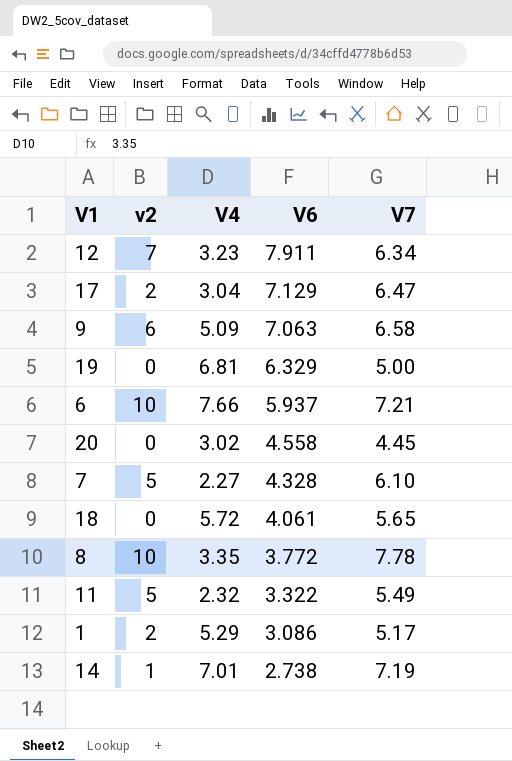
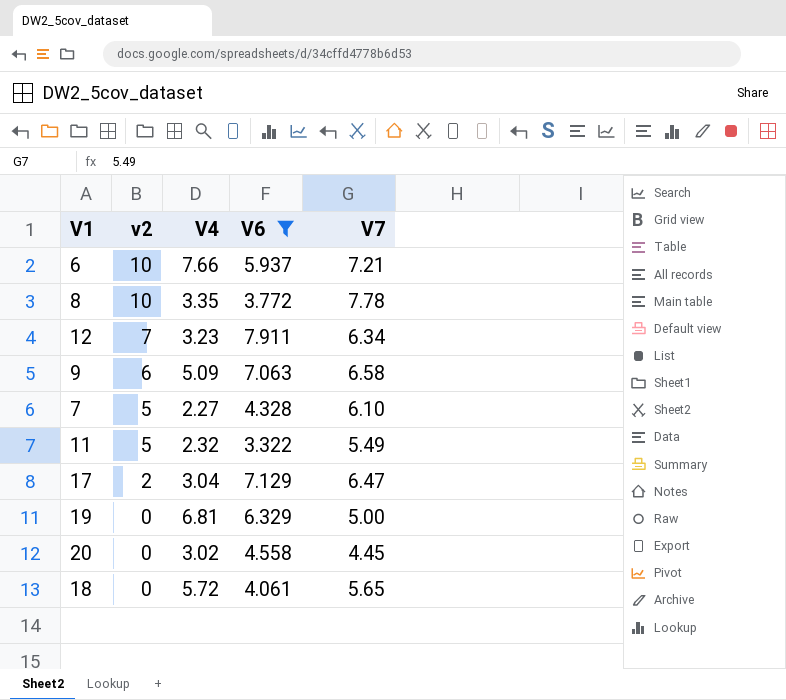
filter: none -> V6 >= 3.322
row order: V6 descending -> v2 descending

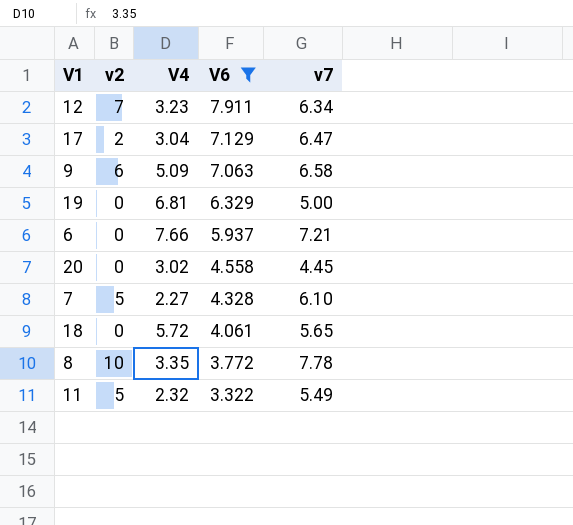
row order: v2 descending -> V6 descending
column name: V7 -> v7
6 | v2: 10 -> 0

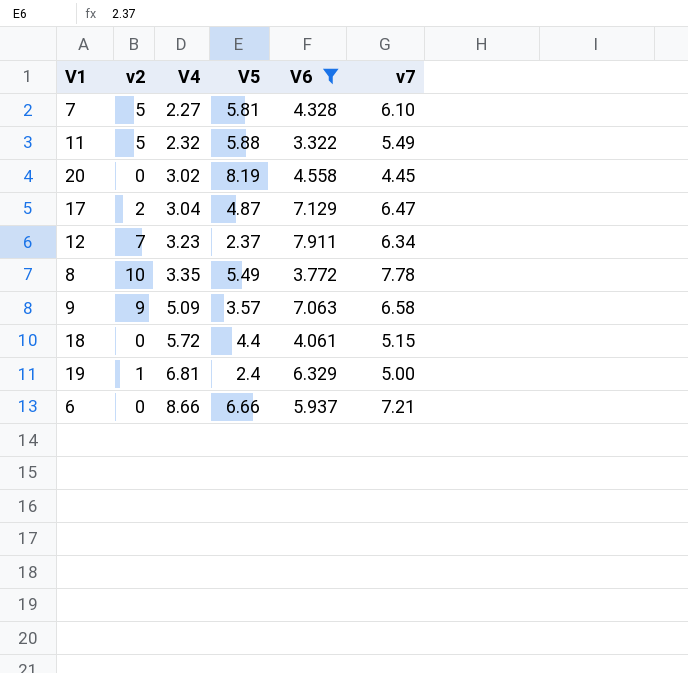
row order: V6 descending -> V4 ascending
column V5 | position: none -> 4
9 | v2: 6 -> 9
18 | v7: 5.65 -> 5.15
19 | v2: 0 -> 1
6 | V4: 7.66 -> 8.66

